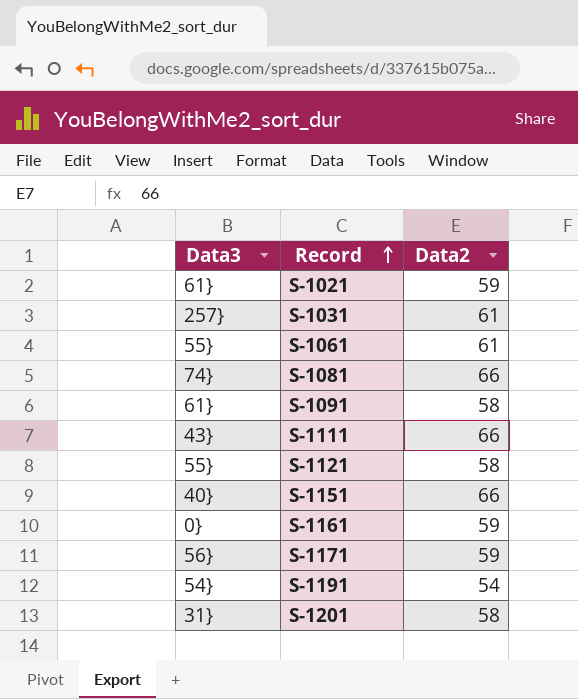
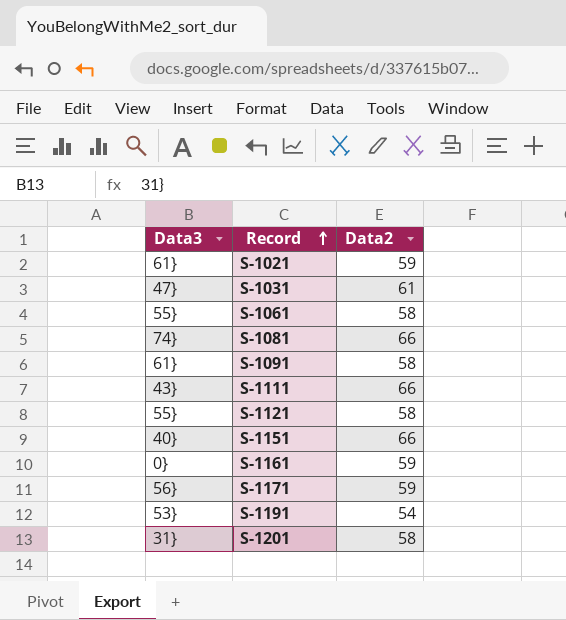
S-1031 | Data3: 257} -> 47}
S-1061 | Data2: 61 -> 58
S-1191 | Data3: 54} -> 53}

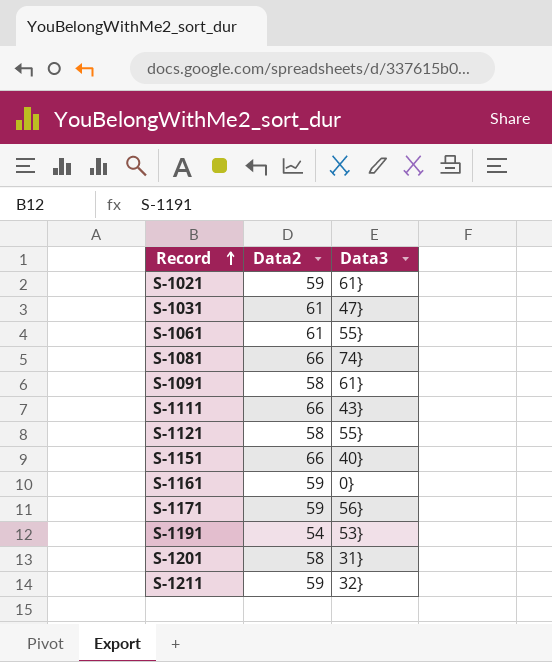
column Data3 | position: 1 -> 3
S-1061 | Data2: 58 -> 61
row S-1211: none -> 59 | 32}

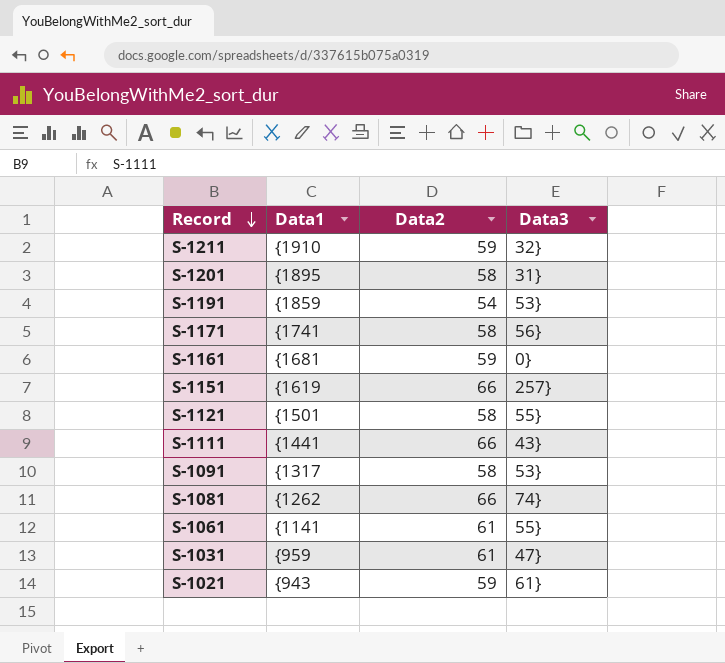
row order: Record ascending -> Record descending
column Data1 | position: none -> 2
S-1171 | Data2: 59 -> 58
S-1151 | Data3: 40} -> 257}
S-1091 | Data3: 61} -> 53}

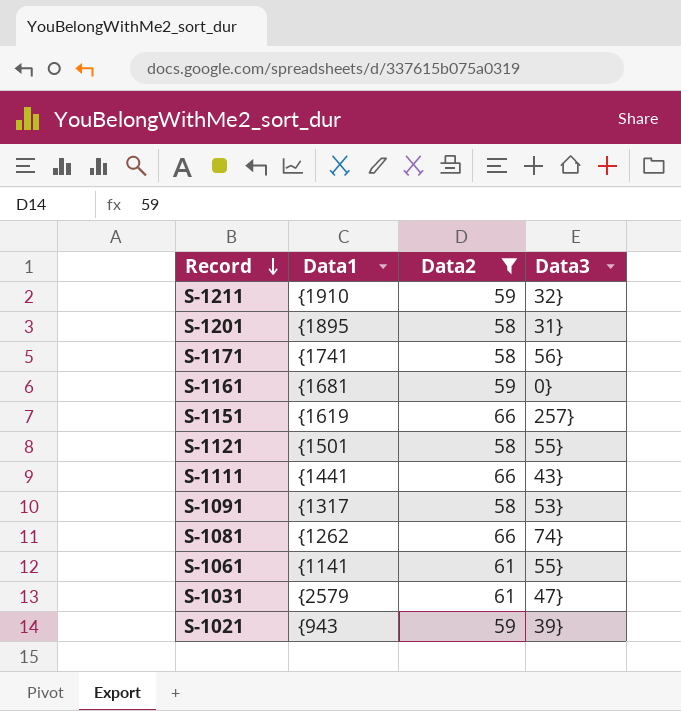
filter: none -> Data2 != 54
S-1031 | Data1: {959 -> {2579
S-1021 | Data3: 61} -> 39}

